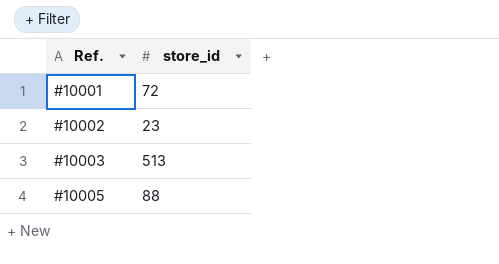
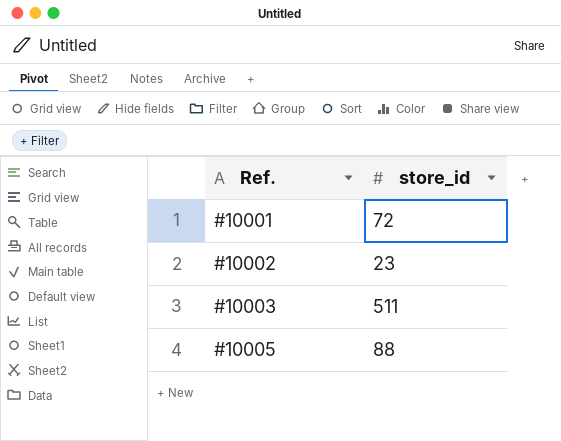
#10003 | store_id: 513 -> 511

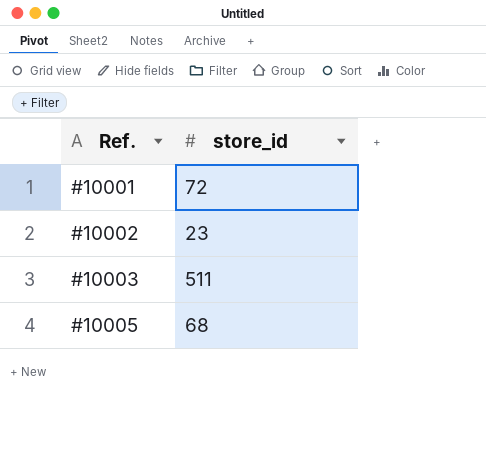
#10005 | store_id: 88 -> 68

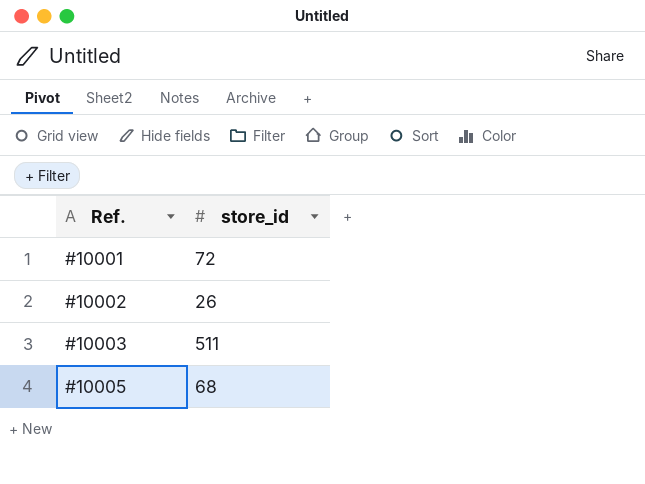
#10002 | store_id: 23 -> 26

